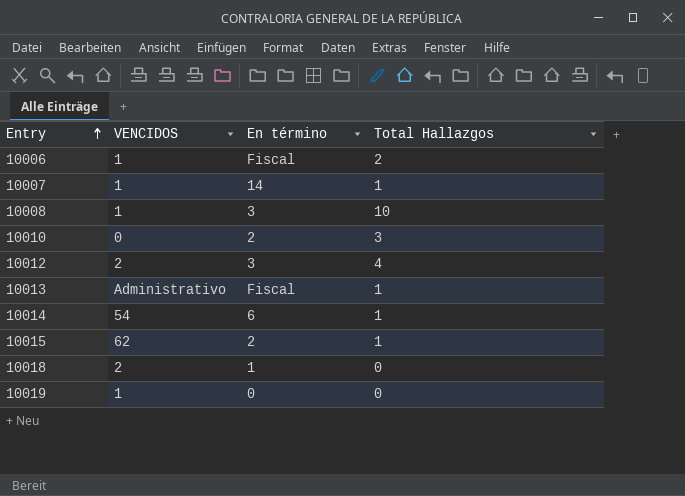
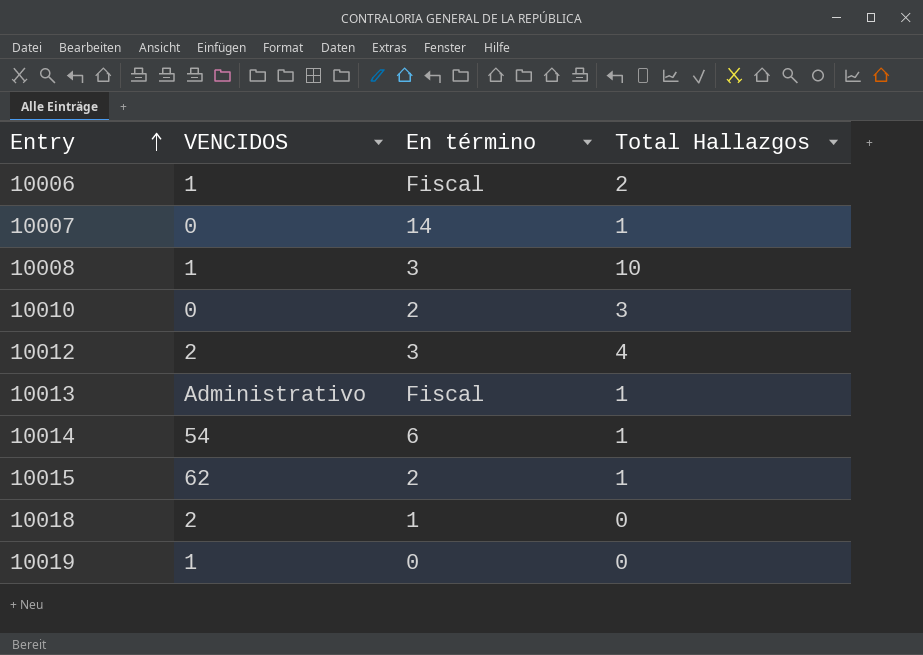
10007 | VENCIDOS: 1 -> 0

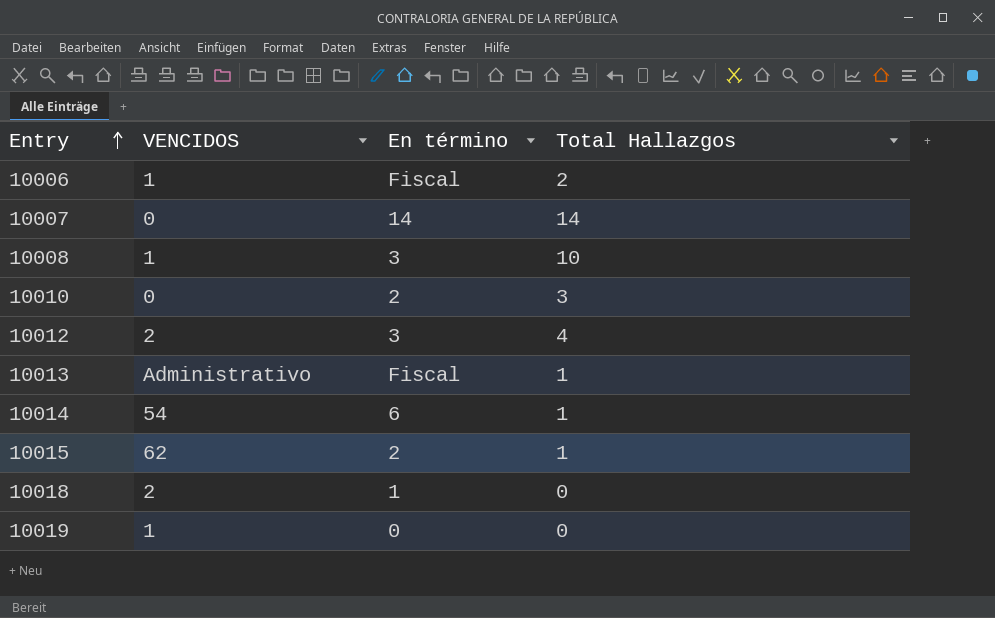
10007 | Total Hallazgos: 1 -> 14

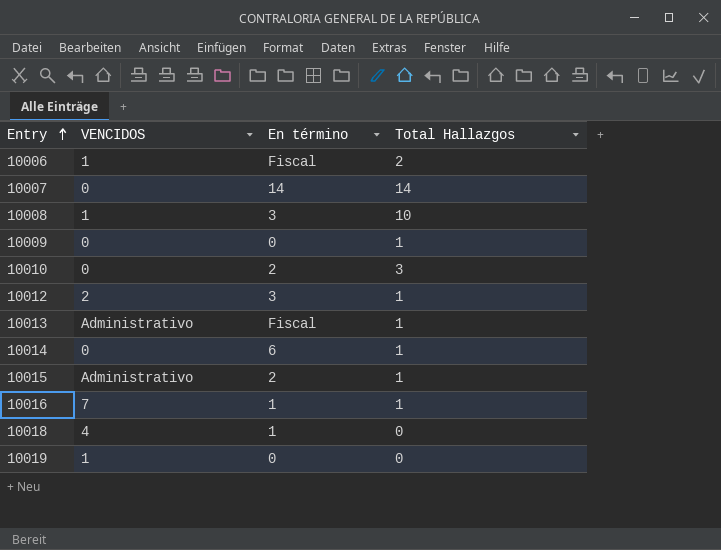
row 10009: none -> 0 | 0 | 1
10012 | Total Hallazgos: 4 -> 1
10014 | VENCIDOS: 54 -> 0
10015 | VENCIDOS: 62 -> Administrativo
row 10016: none -> 7 | 1 | 1
10018 | VENCIDOS: 2 -> 4

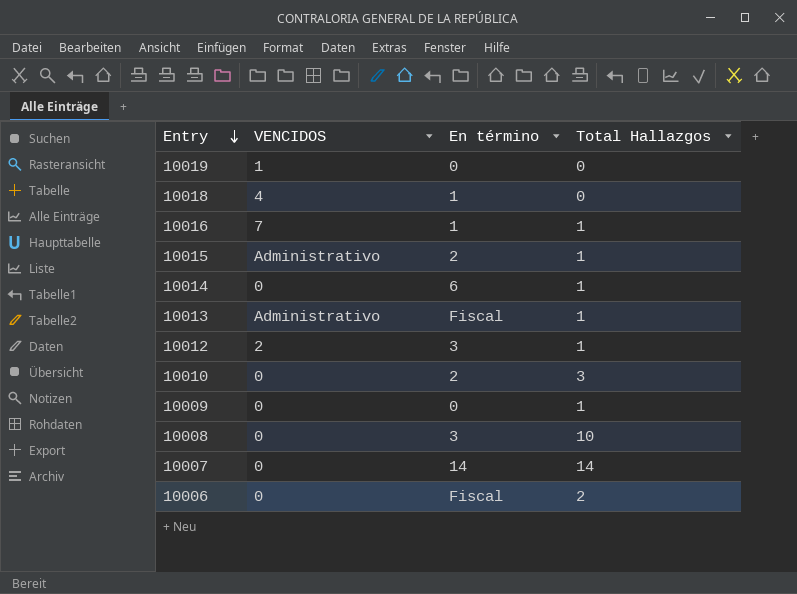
row order: Entry ascending -> Entry descending
10008 | VENCIDOS: 1 -> 0
10006 | VENCIDOS: 1 -> 0

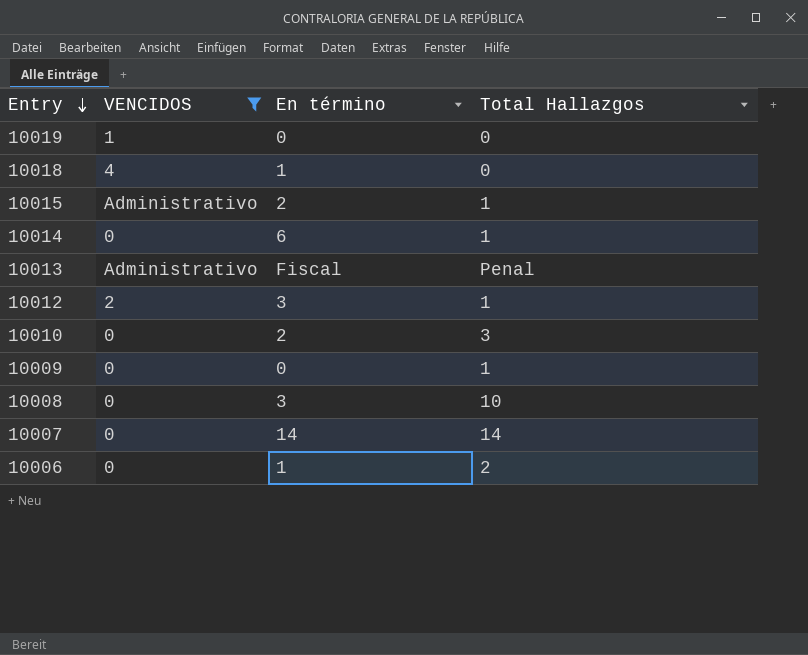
filter: none -> VENCIDOS != 7
10013 | Total Hallazgos: 1 -> Penal
10006 | En término: Fiscal -> 1

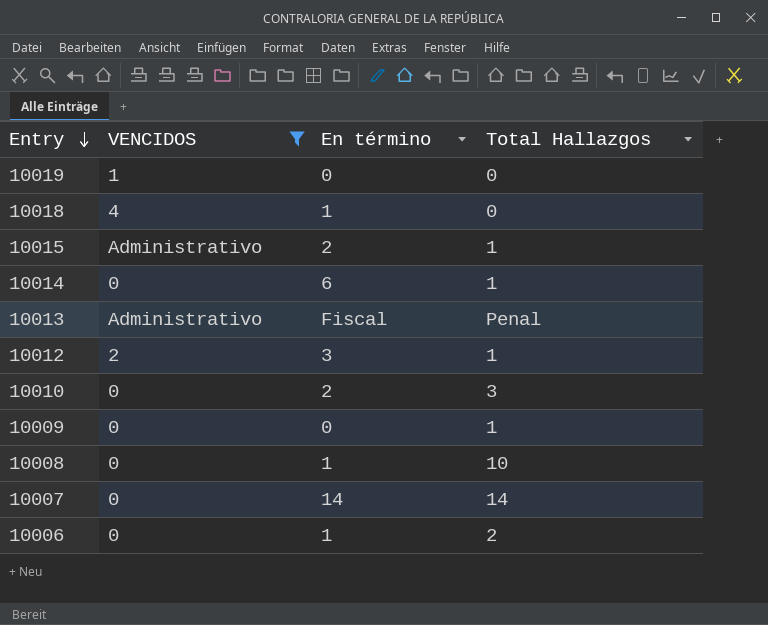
10008 | En término: 3 -> 1

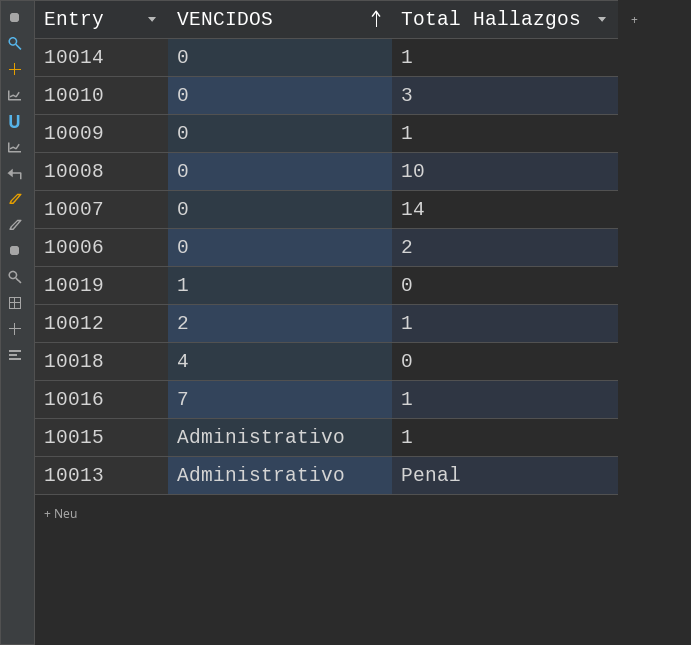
filter: VENCIDOS != 7 -> none
row order: Entry descending -> VENCIDOS ascending
column En término | position: 3 -> none

